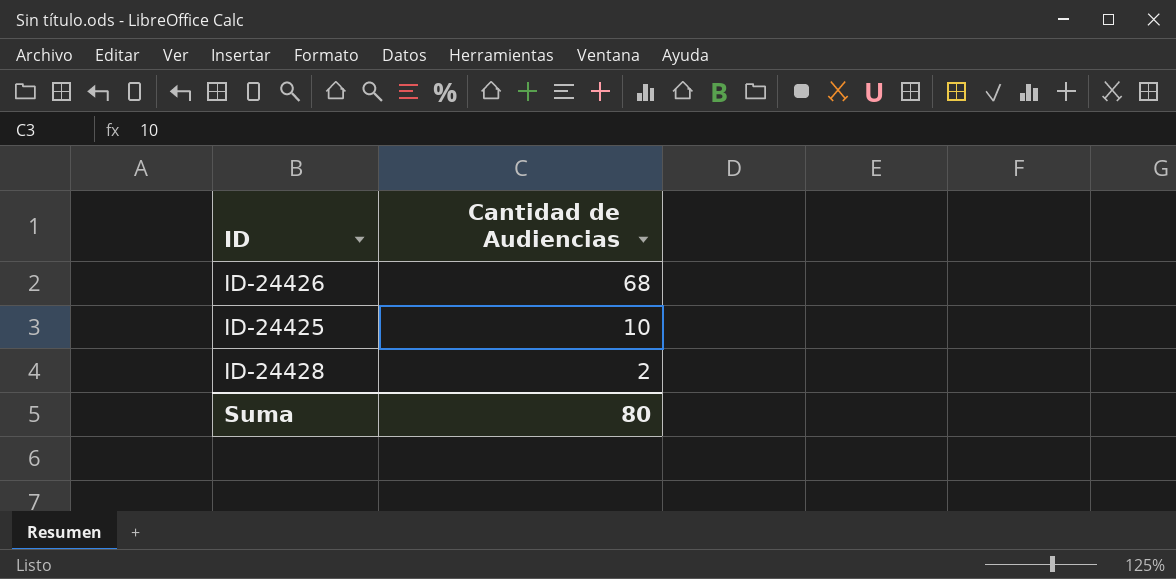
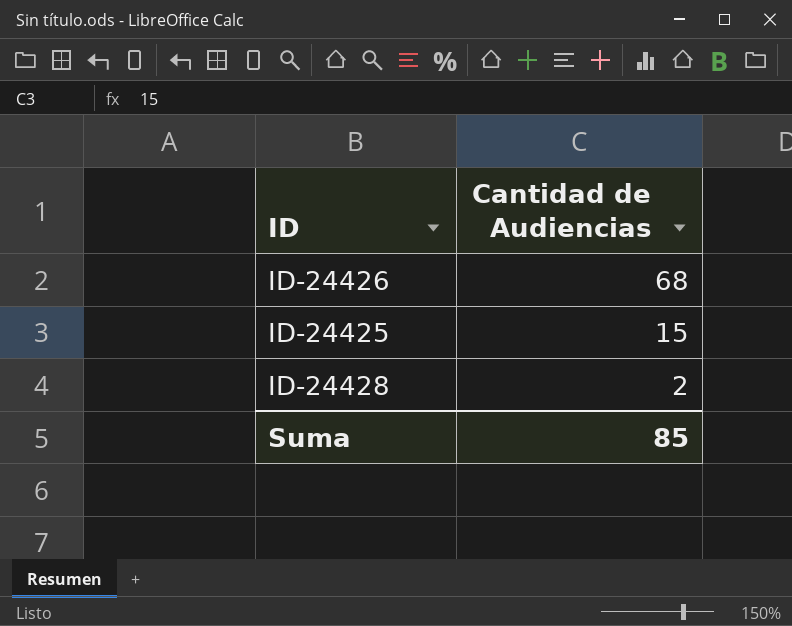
ID-24425 | Cantidad de Audiencias: 10 -> 15
Suma | Cantidad de Audiencias: 80 -> 85

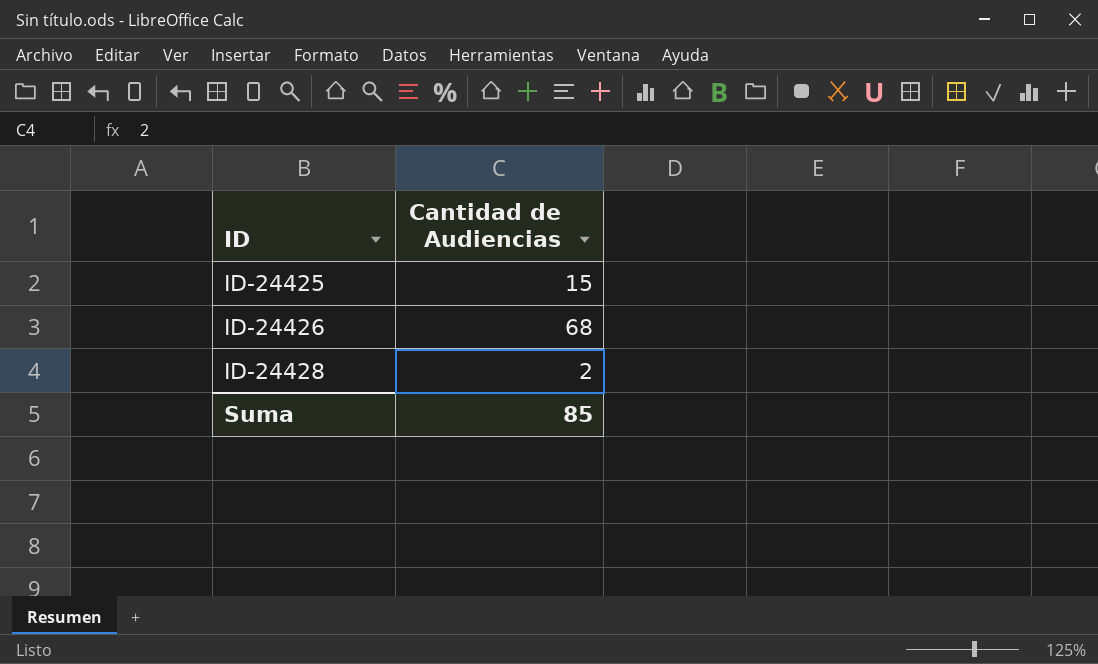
row order: Cantidad de Audiencias descending -> ID ascending

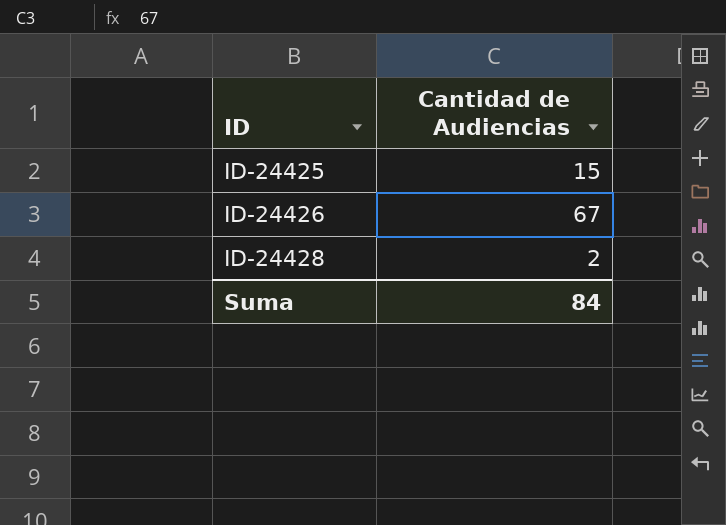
ID-24426 | Cantidad de Audiencias: 68 -> 67
Suma | Cantidad de Audiencias: 85 -> 84

